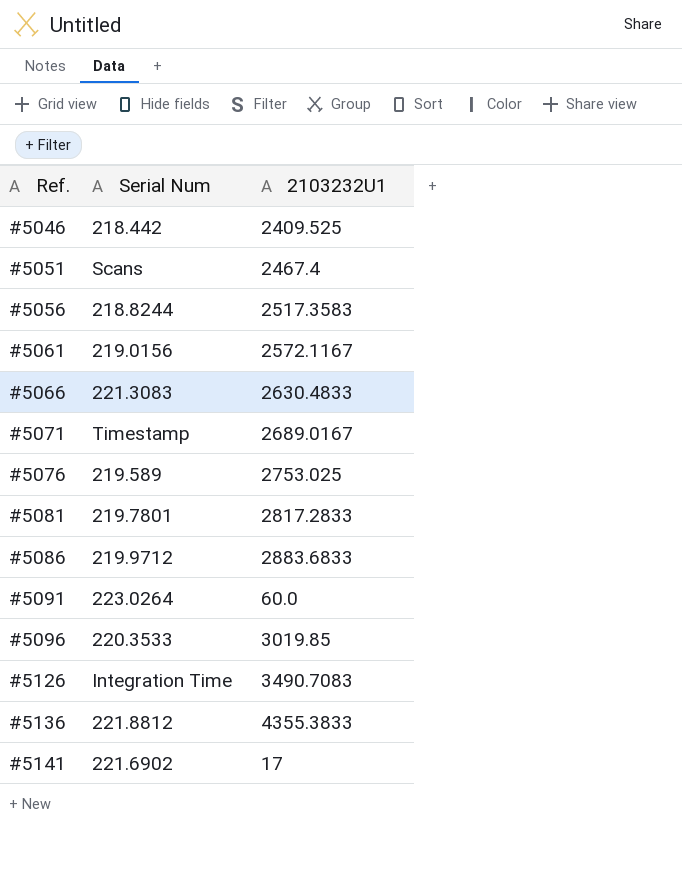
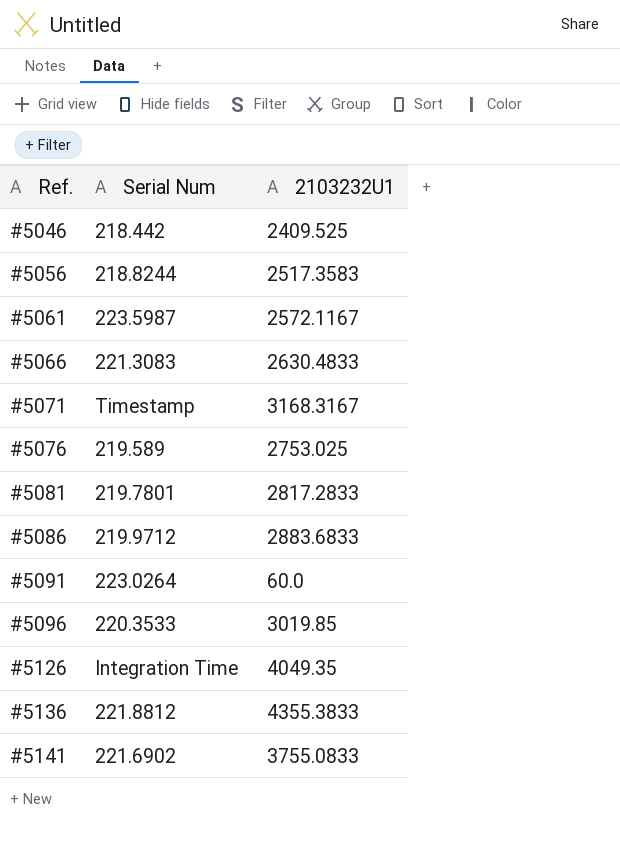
row #5051: Scans | 2467.4 -> none
#5061 | Serial Num: 219.0156 -> 223.5987
#5071 | 2103232U1: 2689.0167 -> 3168.3167
#5126 | 2103232U1: 3490.7083 -> 4049.35
#5141 | 2103232U1: 17 -> 3755.0833

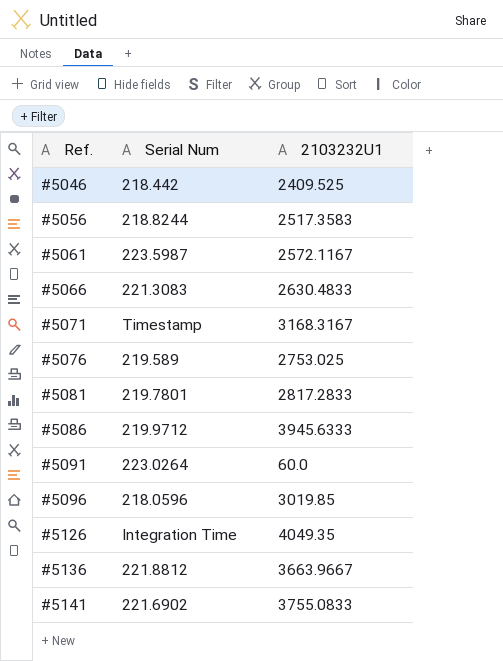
#5086 | 2103232U1: 2883.6833 -> 3945.6333
#5096 | Serial Num: 220.3533 -> 218.0596
#5136 | 2103232U1: 4355.3833 -> 3663.9667

